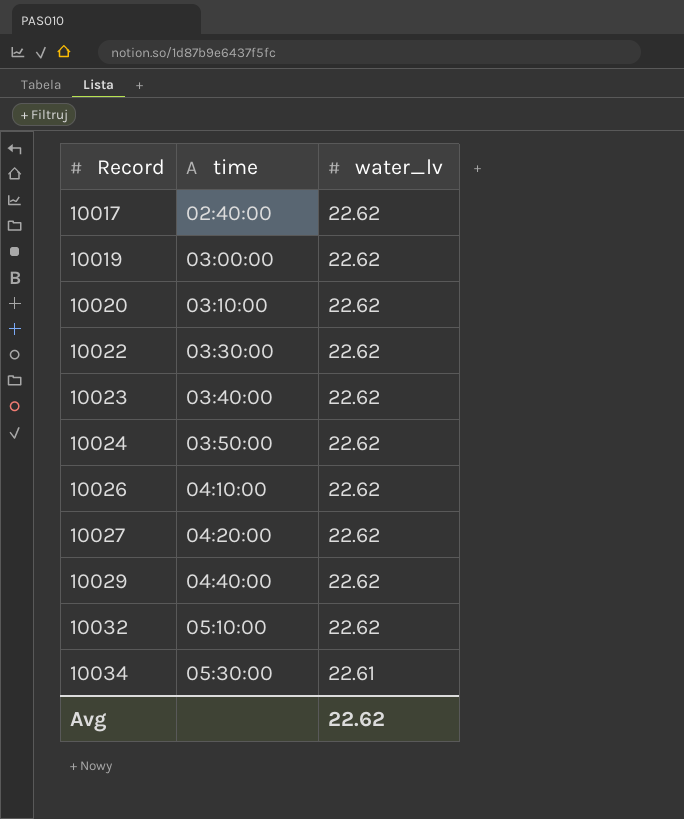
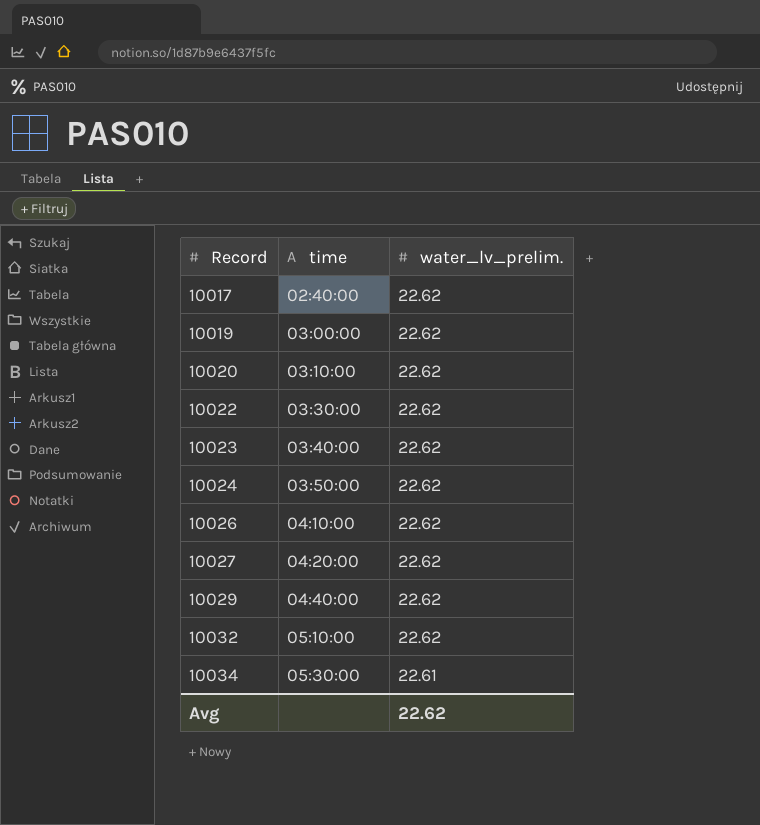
column name: water_lv -> water_lv_prelim.

